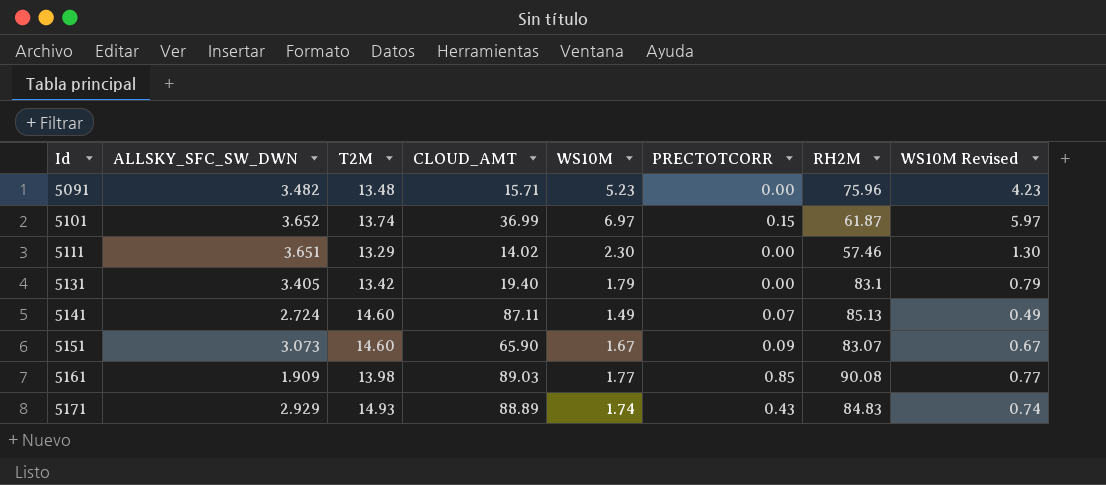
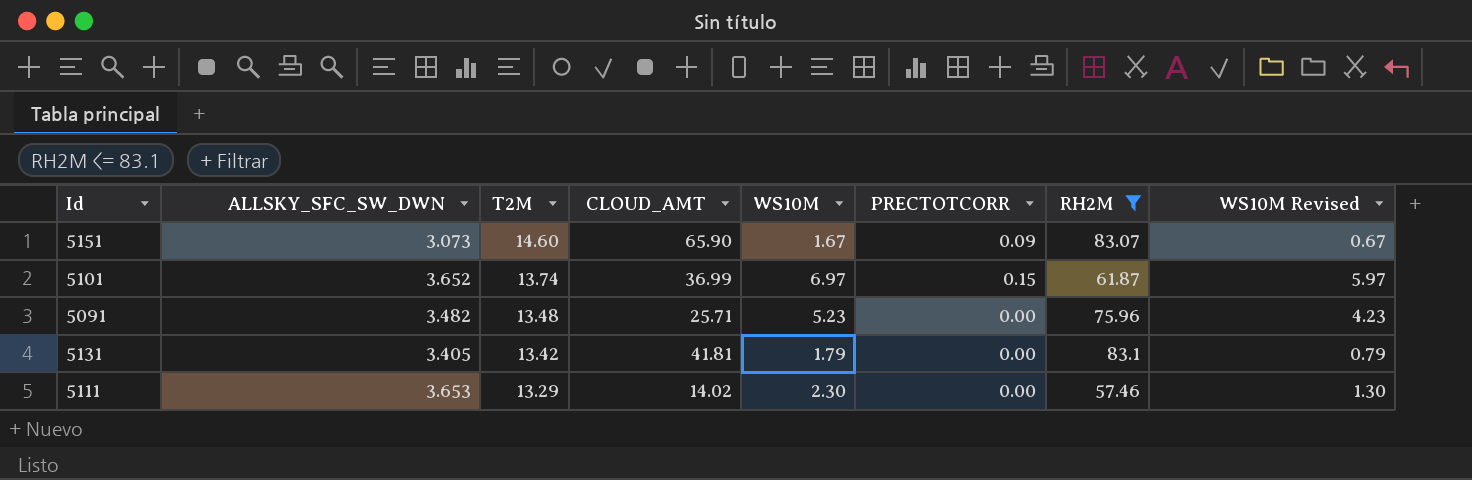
filter: none -> RH2M <= 83.1
row order: Id ascending -> T2M descending
5091 | CLOUD_AMT: 15.71 -> 25.71
5131 | CLOUD_AMT: 19.40 -> 41.81
5111 | ALLSKY_SFC_SW_DWN: 3.651 -> 3.653

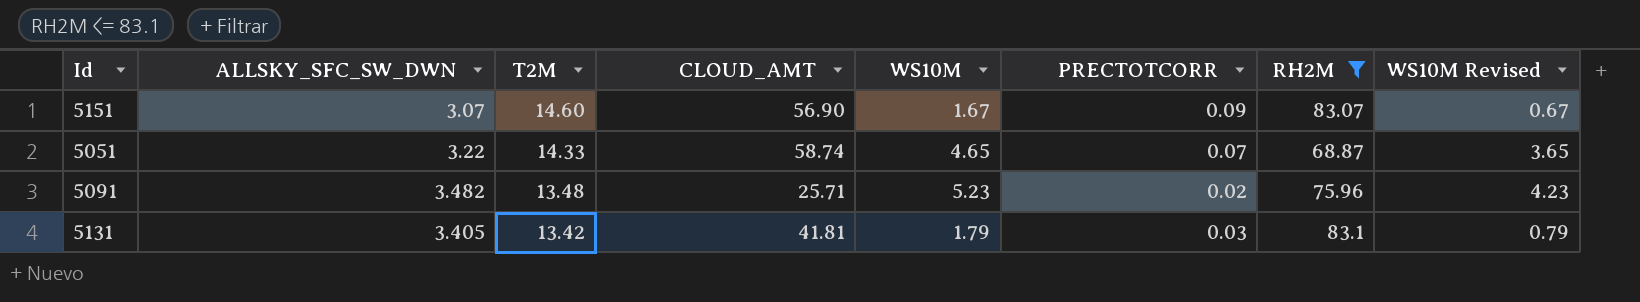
row 5101: 3.652 | 13.74 | 36.99 | 6.97 | 0.15 | 61.87 | 5.97 -> none
row 5111: 3.653 | 13.29 | 14.02 | 2.30 | 0.00 | 57.46 | 1.30 -> none
5151 | ALLSKY_SFC_SW_DWN: 3.073 -> 3.07
5151 | CLOUD_AMT: 65.90 -> 56.90
row 5051: none -> 3.22 | 14.33 | 58.74 | 4.65 | 0.07 | 68.87 | 3.65
5091 | PRECTOTCORR: 0.00 -> 0.02
5131 | PRECTOTCORR: 0.00 -> 0.03

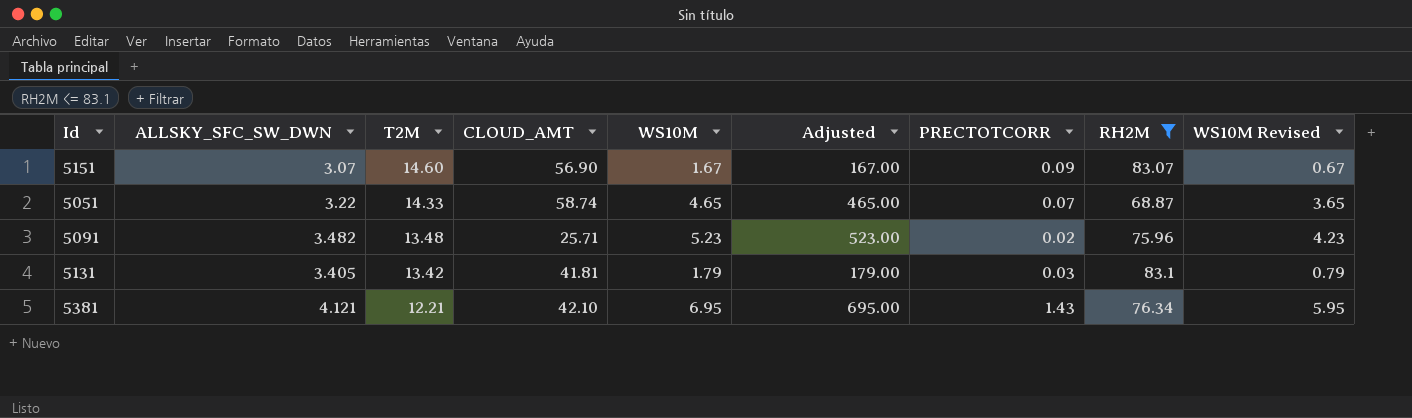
column Adjusted | formula: none -> [WS10M] * 100
row 5381: none -> 4.121 | 12.21 | 42.10 | 6.95 | 695.00 | 1.43 | 76.34 | 5.95

